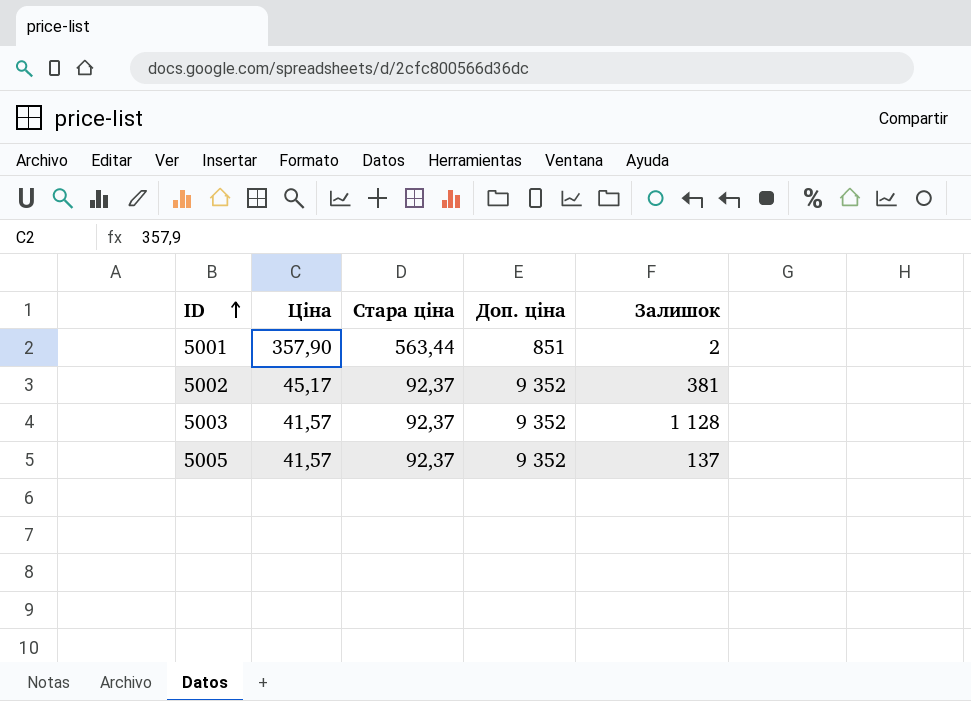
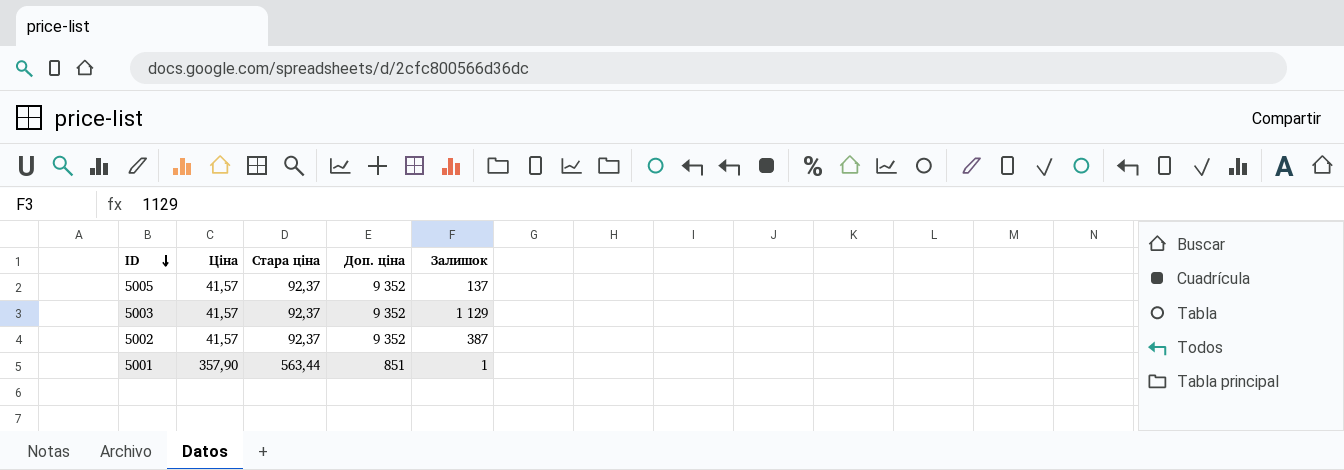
row order: ID ascending -> ID descending
5003 | Залишок: 1 128 -> 1 129
5002 | Ціна: 45,17 -> 41,57
5002 | Залишок: 381 -> 387
5001 | Залишок: 2 -> 1

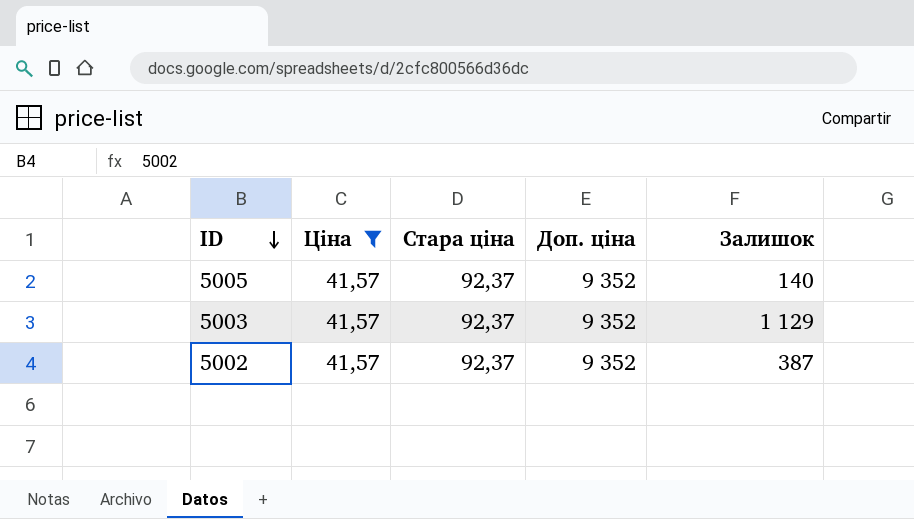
filter: none -> Ціна = 41,57
5005 | Залишок: 137 -> 140

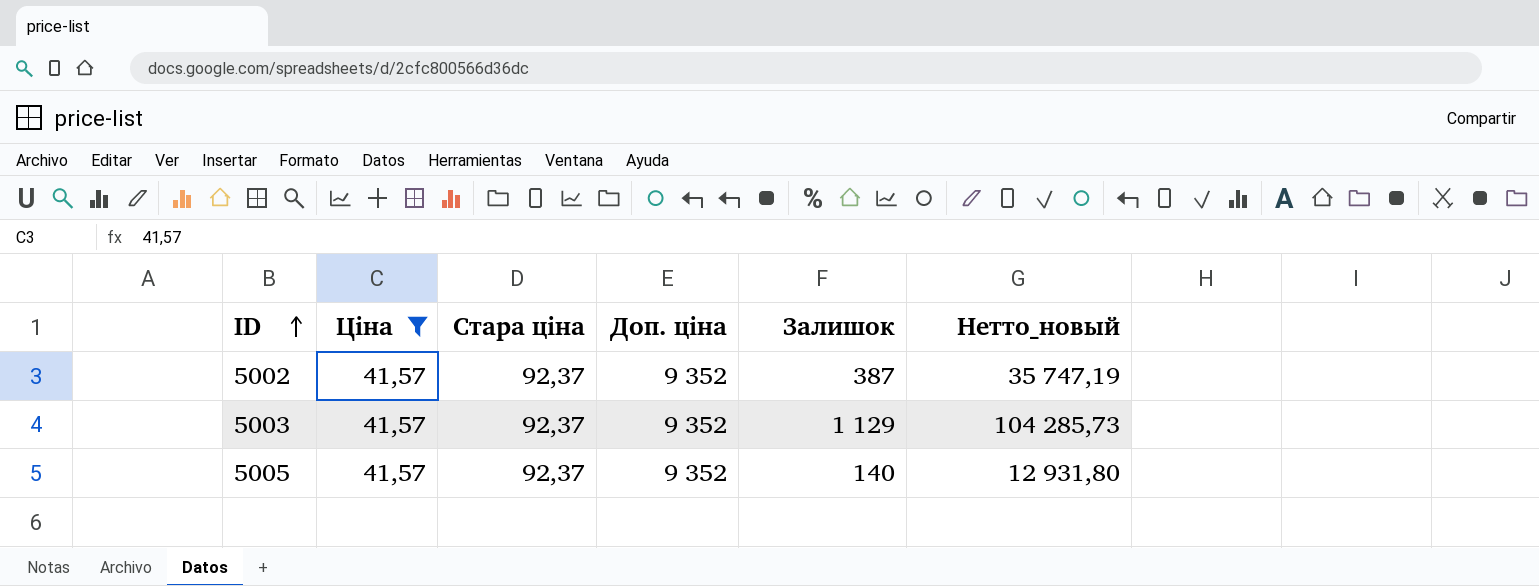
row order: ID descending -> ID ascending
column Нетто_новый | formula: none -> [Стара ціна] * [Залишок]

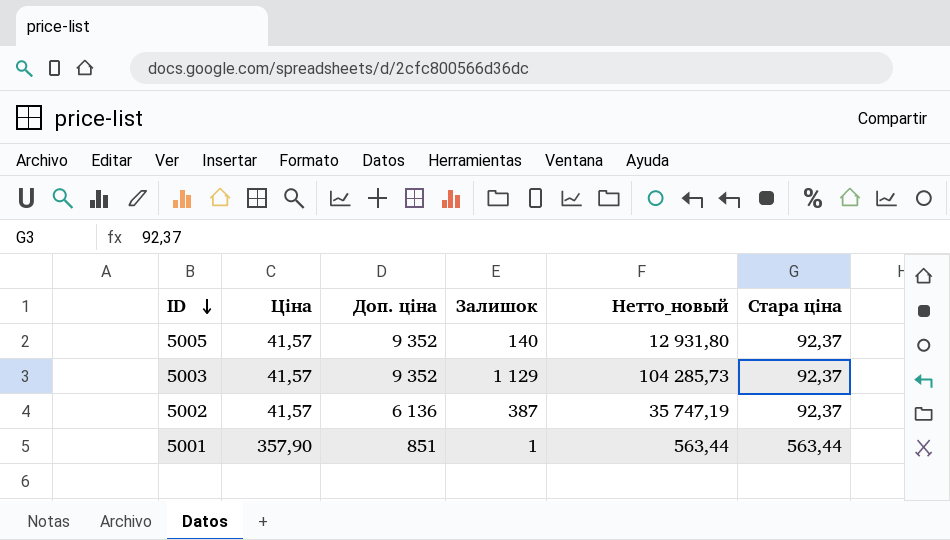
filter: Ціна = 41,57 -> none
row order: ID ascending -> ID descending
column Стара ціна | position: 3 -> 6
5002 | Доп. ціна: 9 352 -> 6 136

